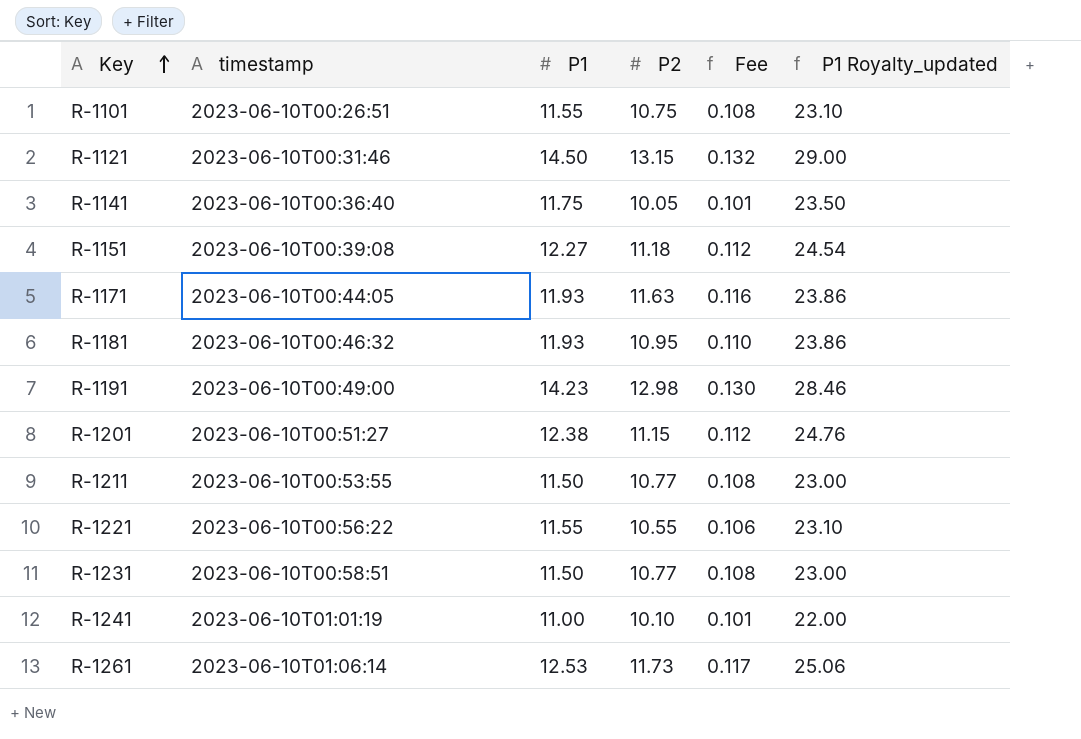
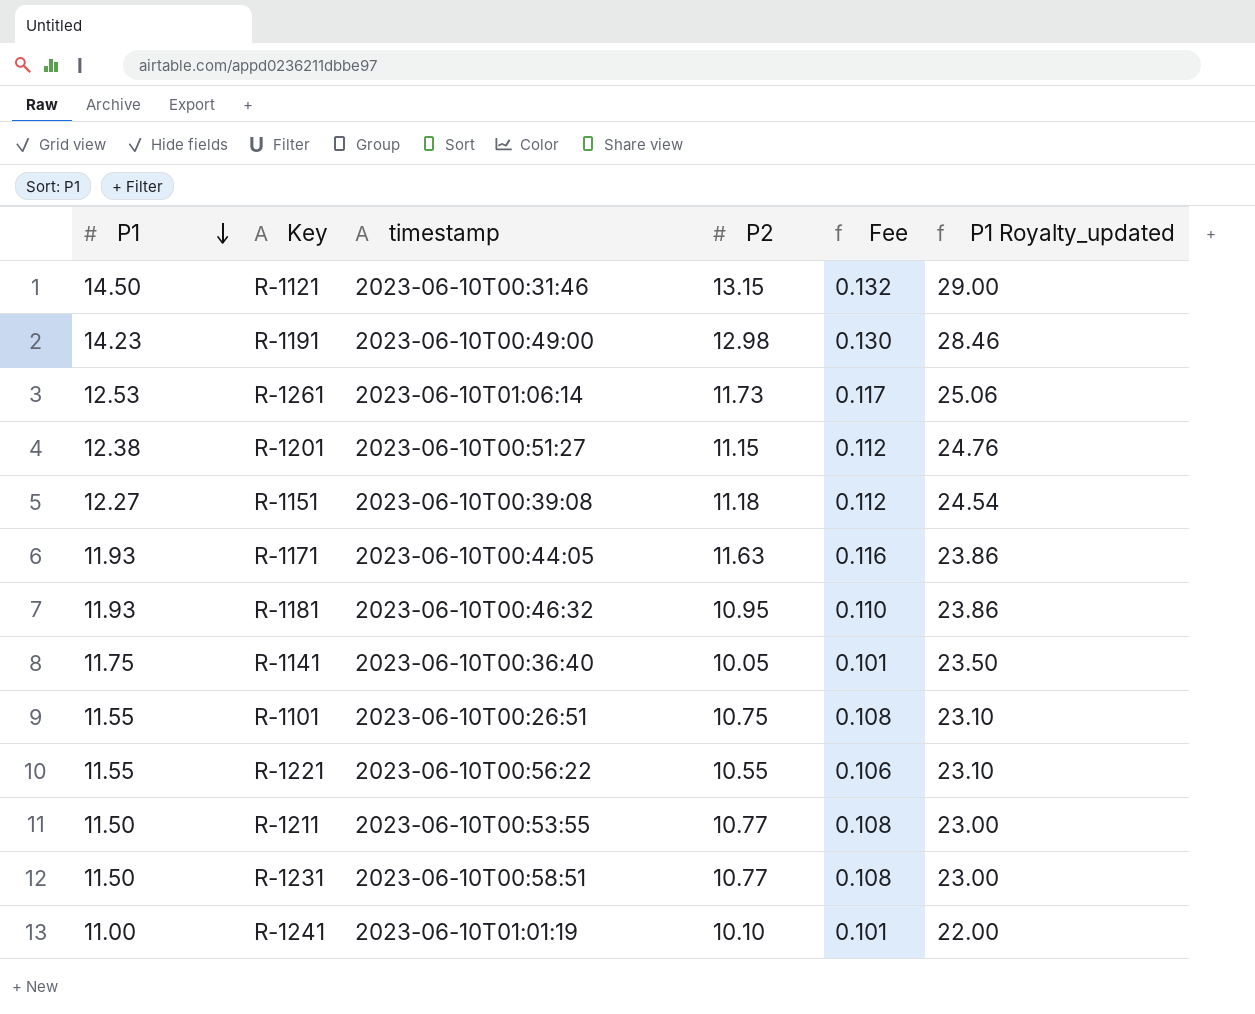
row order: Key ascending -> P1 descending
column P1 | position: 3 -> 1

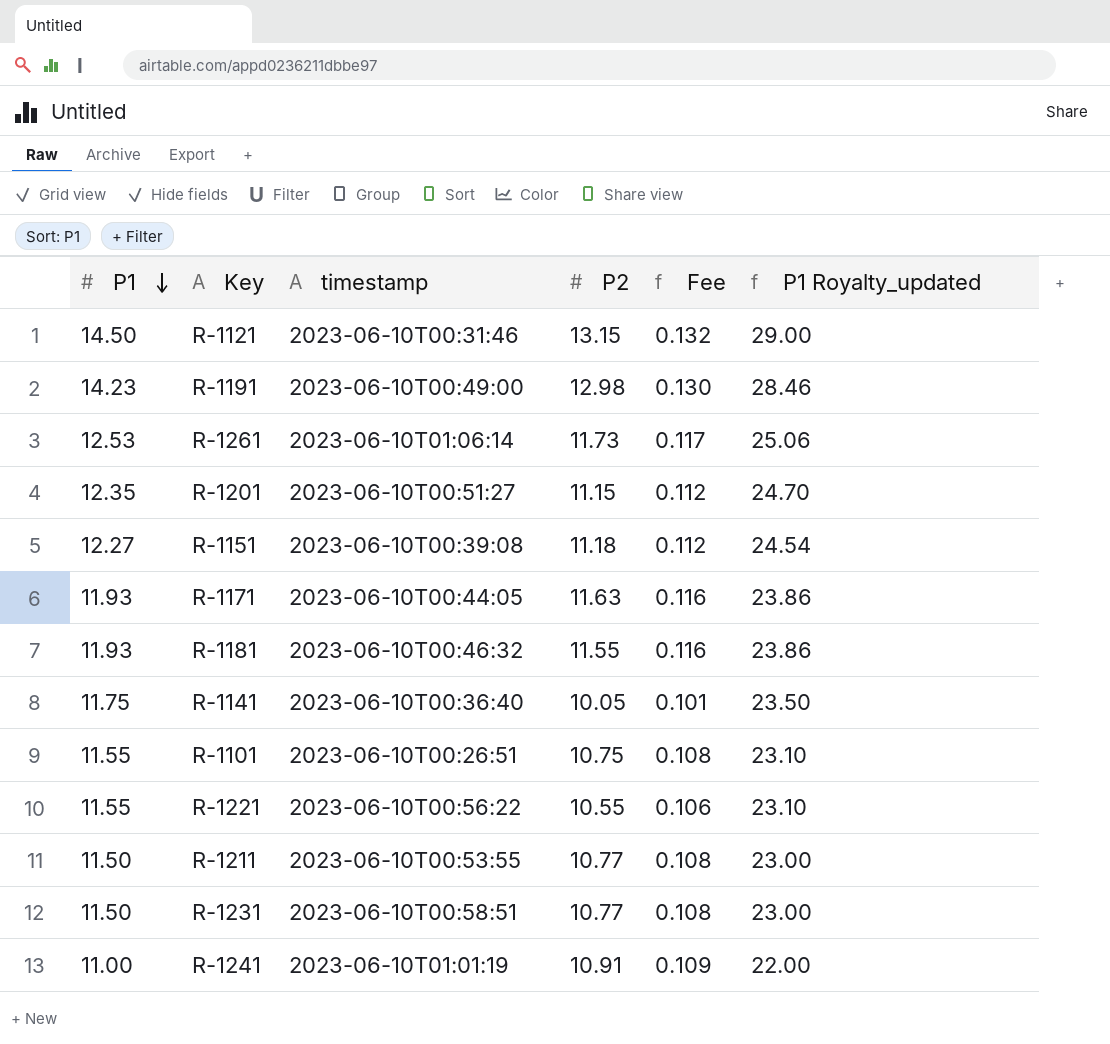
R-1201 | P1: 12.38 -> 12.35
R-1201 | P1 Royalty_updated: 24.76 -> 24.70
R-1181 | P2: 10.95 -> 11.55
R-1181 | Fee: 0.110 -> 0.116
R-1241 | P2: 10.10 -> 10.91
R-1241 | Fee: 0.101 -> 0.109

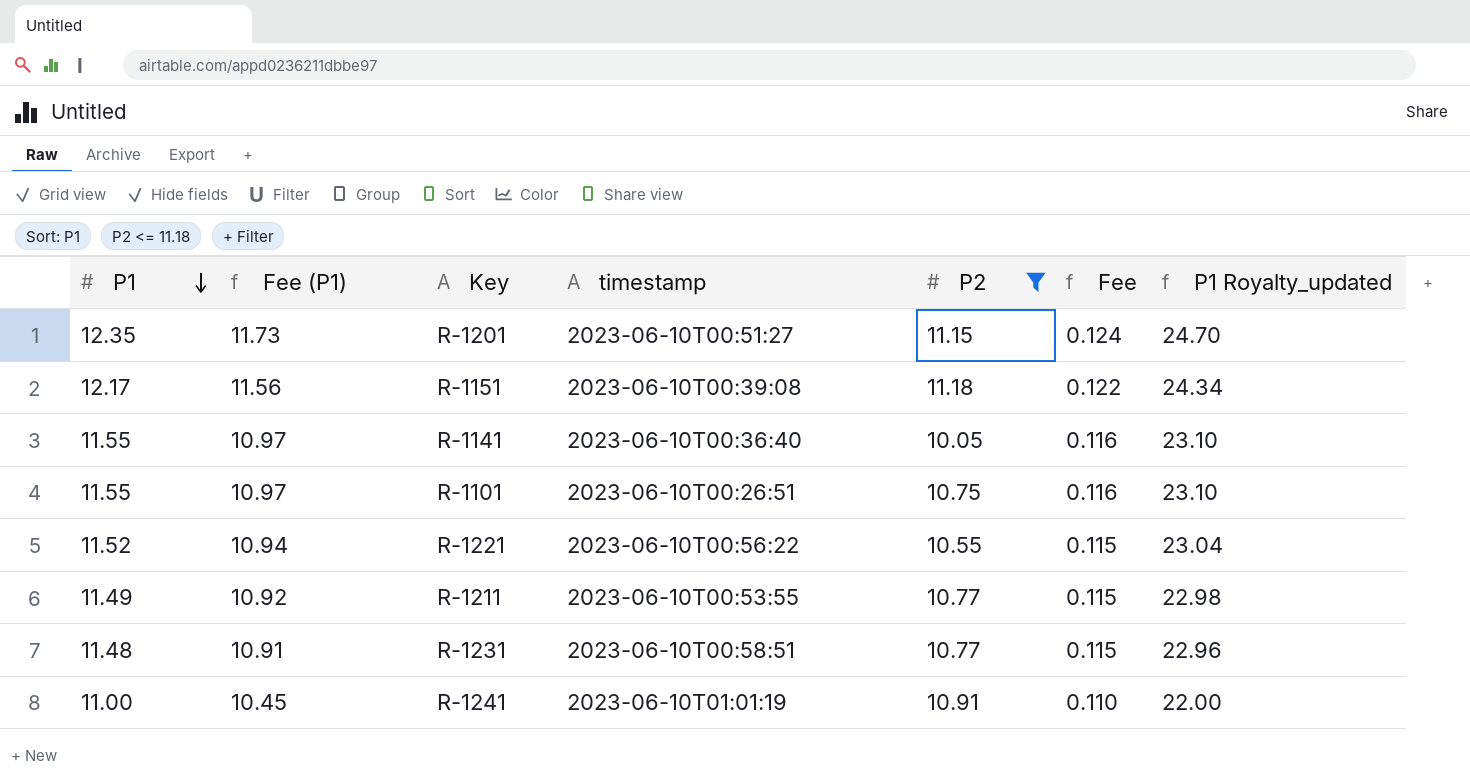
filter: none -> P2 <= 11.18
column Fee (P1) | formula: none -> [P1] * 0.95
column Fee | formula: [P2] * 0.01 -> [P1] * 0.01
R-1151 | P1: 12.27 -> 12.17
R-1151 | P1 Royalty_updated: 24.54 -> 24.34
R-1141 | P1: 11.75 -> 11.55
R-1141 | P1 Royalty_updated: 23.50 -> 23.10
R-1221 | P1: 11.55 -> 11.52
R-1221 | P1 Royalty_updated: 23.10 -> 23.04
R-1211 | P1: 11.50 -> 11.49
R-1211 | P1 Royalty_updated: 23.00 -> 22.98
R-1231 | P1: 11.50 -> 11.48
R-1231 | P1 Royalty_updated: 23.00 -> 22.96

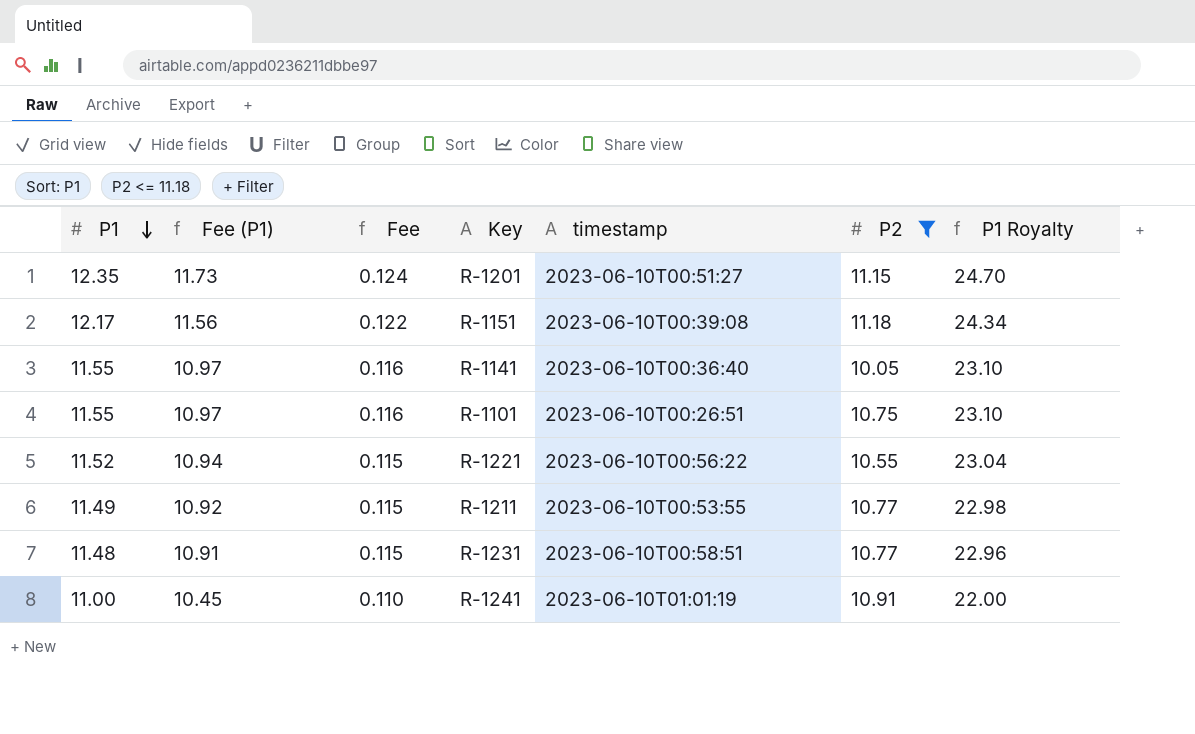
column Fee | position: 6 -> 3
column name: P1 Royalty_updated -> P1 Royalty

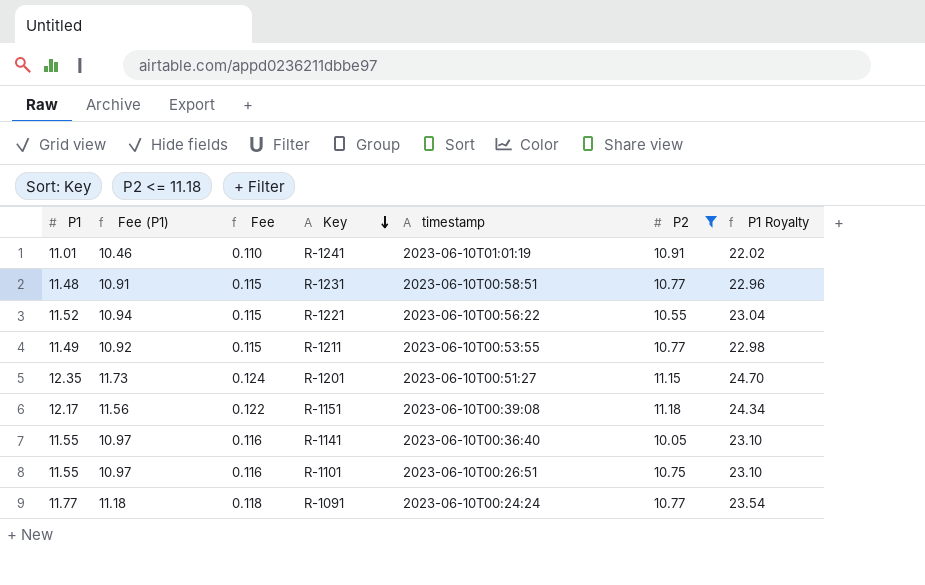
row order: P1 descending -> Key descending
R-1241 | P1: 11.00 -> 11.01
R-1241 | Fee (P1): 10.45 -> 10.46
R-1241 | P1 Royalty: 22.00 -> 22.02
row R-1091: none -> 11.77 | 11.18 | 0.118 | 2023-06-10T00:24:24 | 10.77 | 23.54

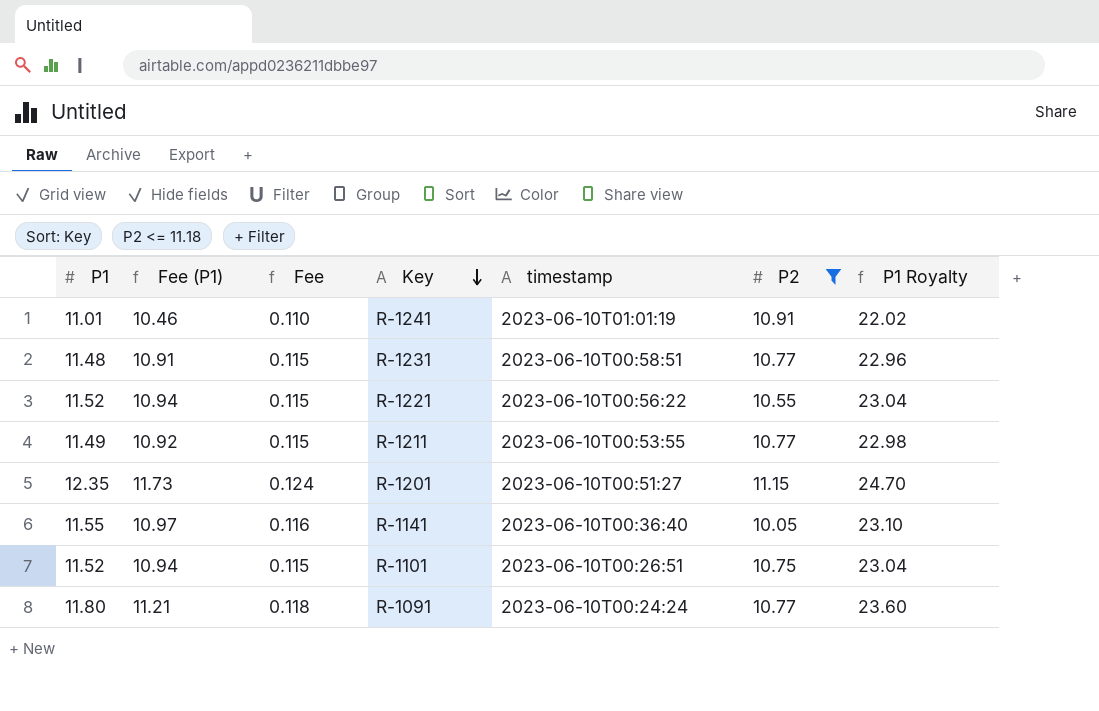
row R-1151: 12.17 | 11.56 | 0.122 | 2023-06-10T00:39:08 | 11.18 | 24.34 -> none
R-1101 | P1: 11.55 -> 11.52
R-1101 | Fee (P1): 10.97 -> 10.94
R-1101 | Fee: 0.116 -> 0.115
R-1101 | P1 Royalty: 23.10 -> 23.04
R-1091 | P1: 11.77 -> 11.80
R-1091 | Fee (P1): 11.18 -> 11.21
R-1091 | P1 Royalty: 23.54 -> 23.60

